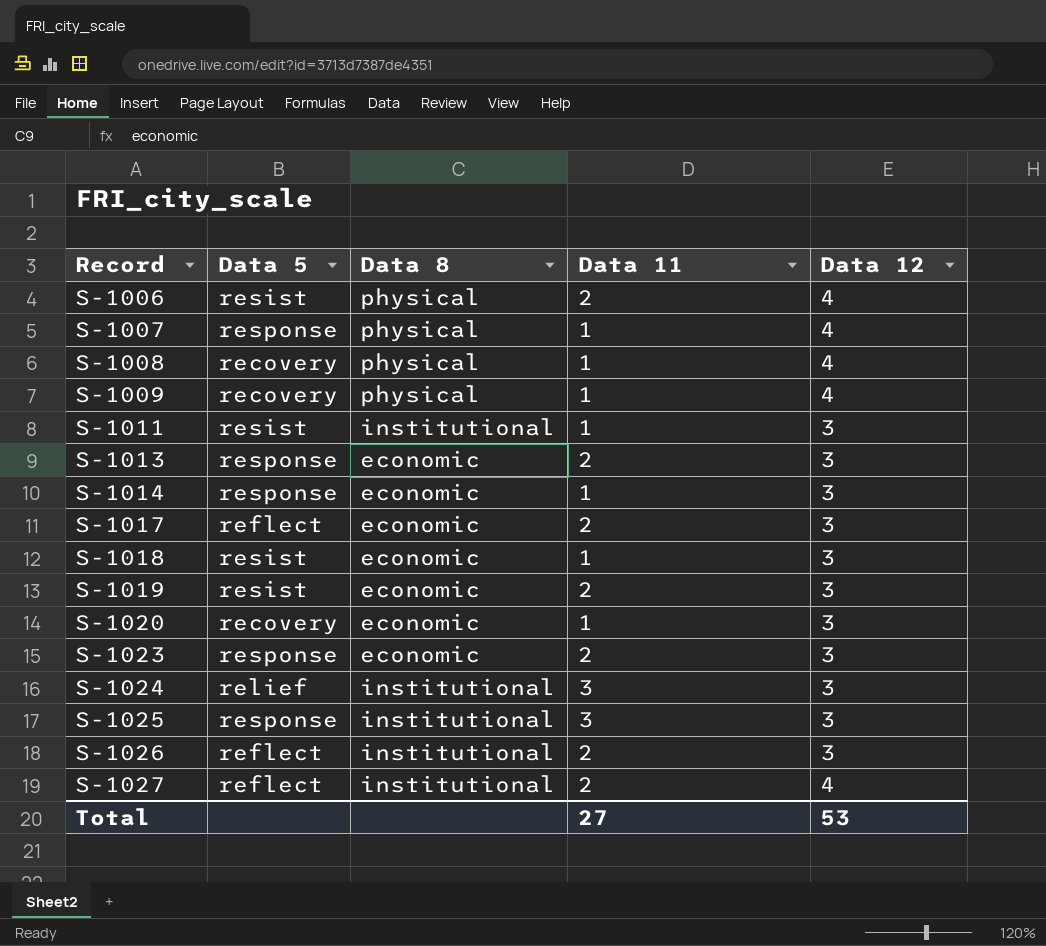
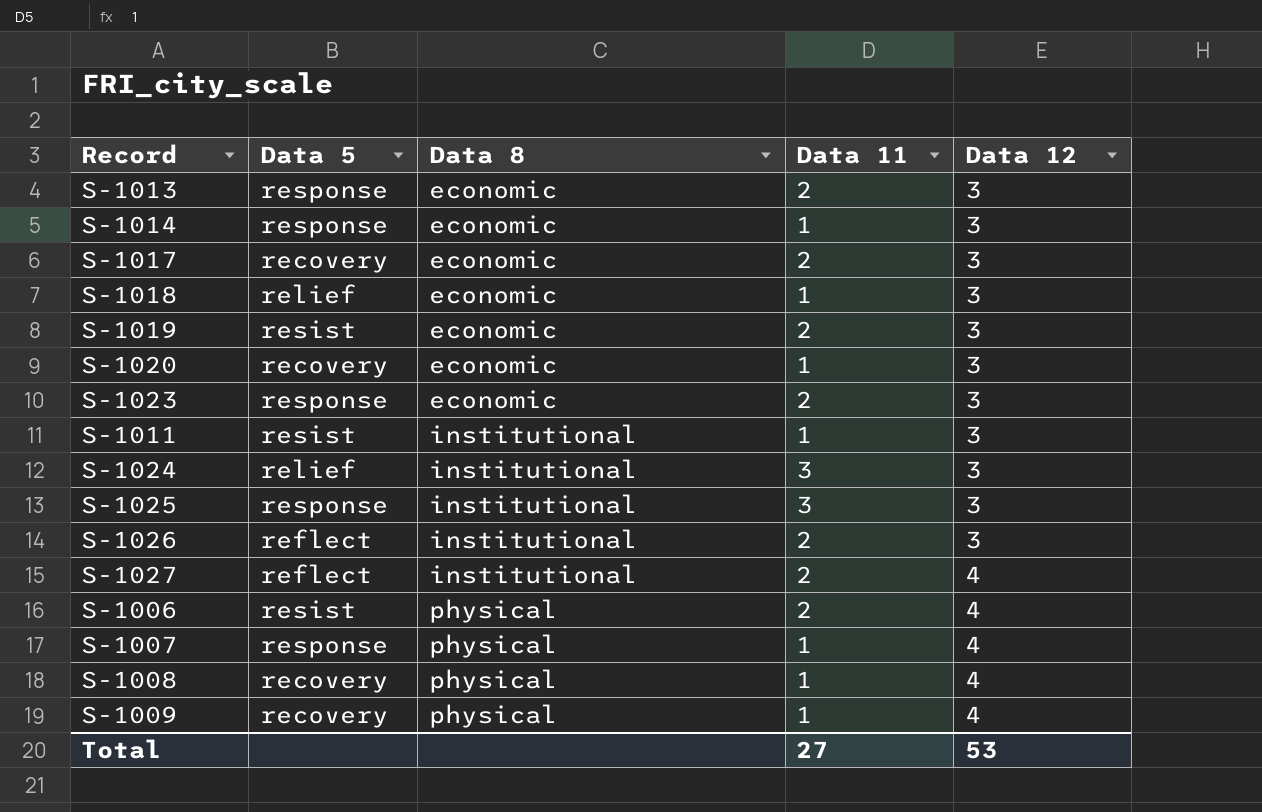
row order: Record ascending -> Data 8 ascending
S-1017 | Data 5: reflect -> recovery
S-1018 | Data 5: resist -> relief

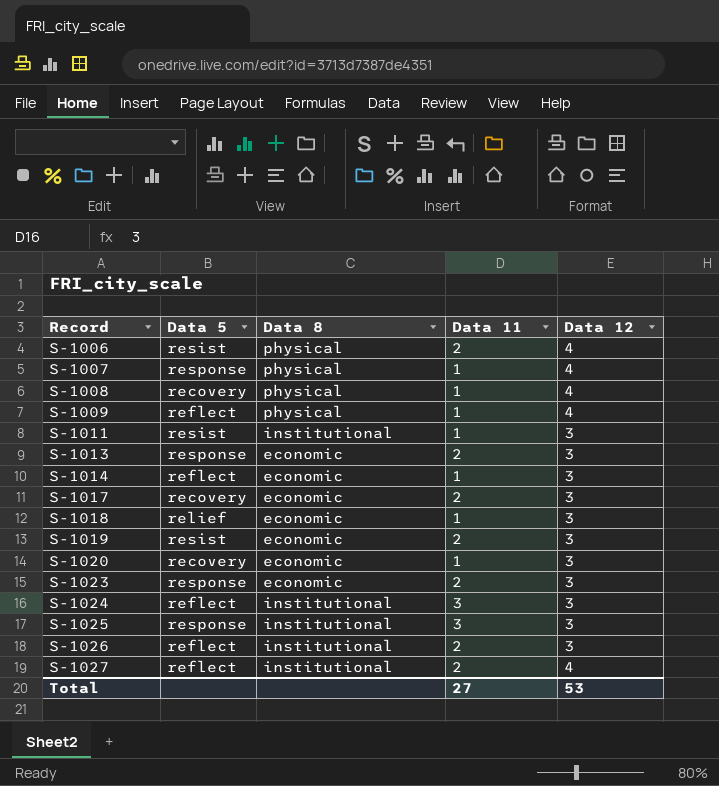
row order: Data 8 ascending -> Record ascending
S-1009 | Data 5: recovery -> reflect
S-1014 | Data 5: response -> reflect
S-1024 | Data 5: relief -> reflect

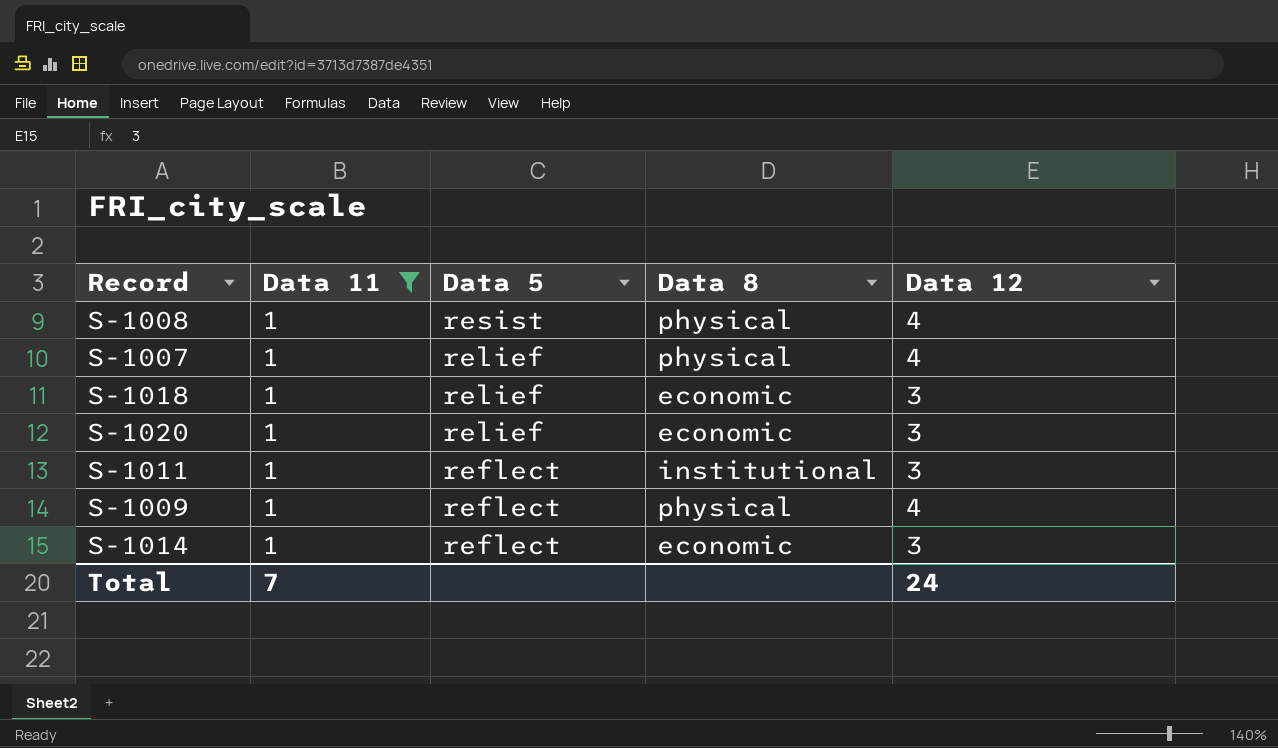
filter: none -> Data 11 = 1
row order: Record ascending -> Data 5 descending
column Data 11 | position: 4 -> 2
S-1008 | Data 5: recovery -> resist
S-1007 | Data 5: response -> relief
S-1020 | Data 5: recovery -> relief
S-1011 | Data 5: resist -> reflect
Total | Data 11: 27 -> 7
Total | Data 12: 53 -> 24

